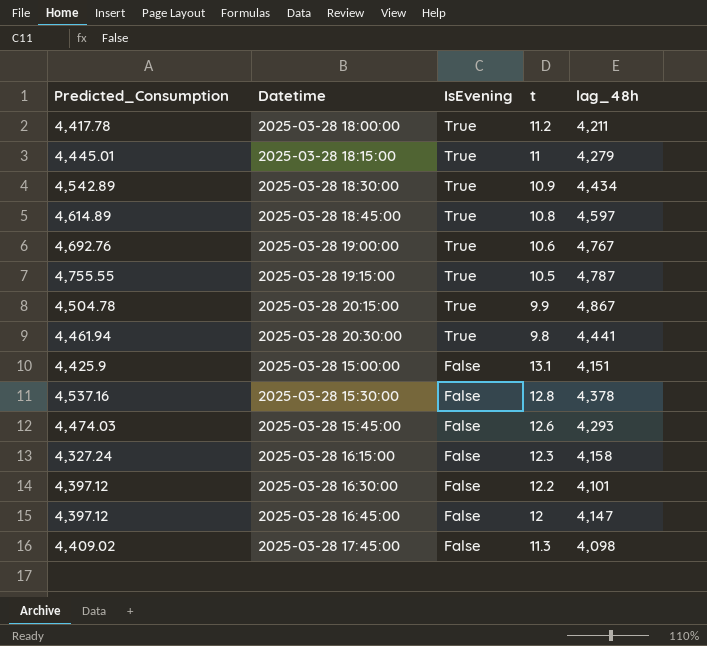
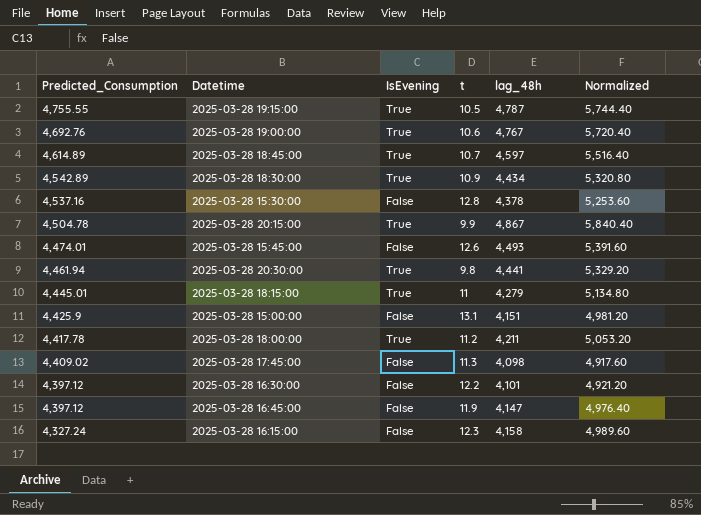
row order: IsEvening descending -> Predicted_Consumption descending
column Normalized | formula: none -> [lag_48h] * 1.2
2025-03-28 18:45:00 | t: 10.8 -> 10.7
2025-03-28 15:45:00 | Predicted_Consumption: 4,474.03 -> 4,474.01
2025-03-28 15:45:00 | lag_48h: 4,293 -> 4,493
2025-03-28 16:45:00 | t: 12 -> 11.9

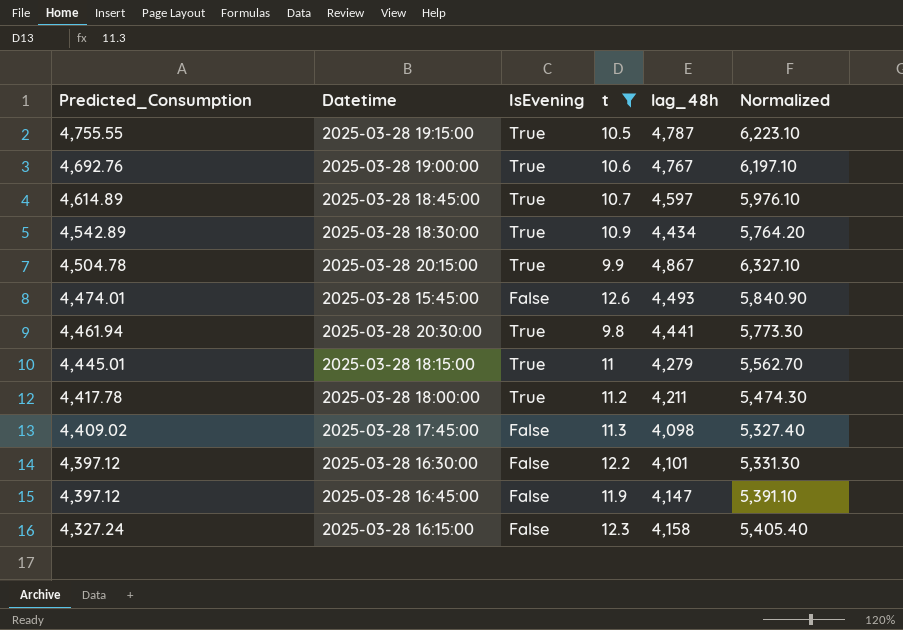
filter: none -> t <= 12.6
column Normalized | formula: [lag_48h] * 1.2 -> [lag_48h] * 1.3

